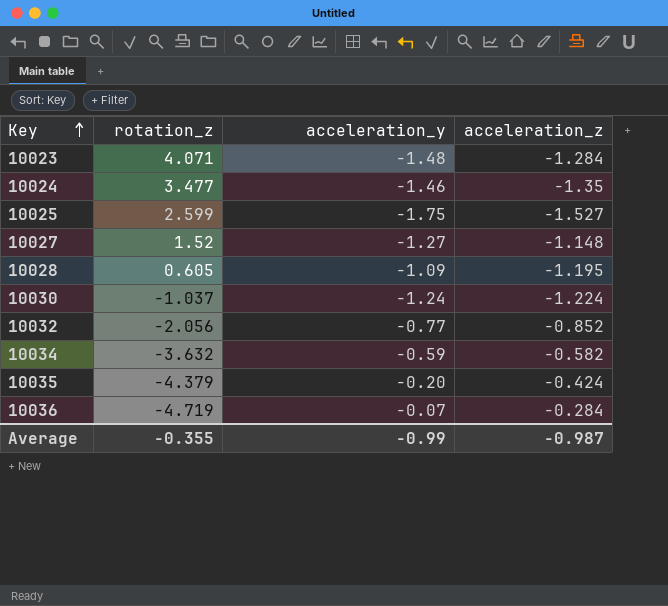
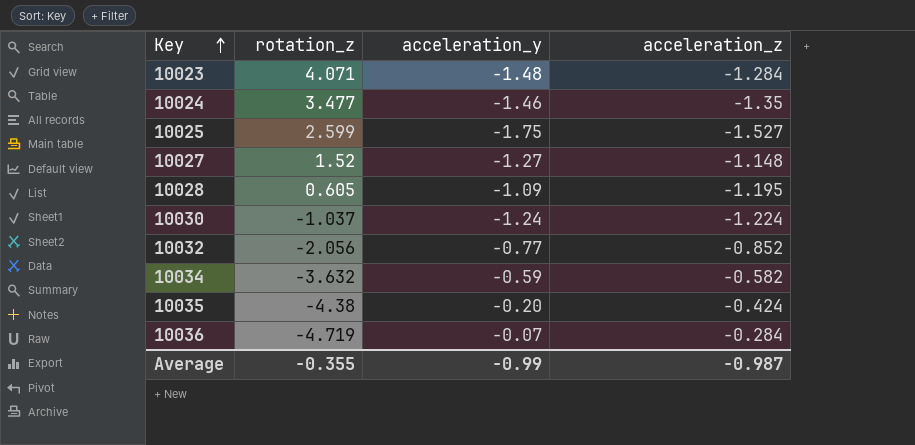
10035 | rotation_z: -4.379 -> -4.38

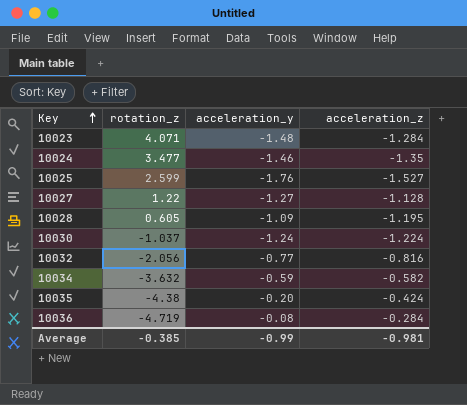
10025 | acceleration_y: -1.75 -> -1.76
10027 | rotation_z: 1.52 -> 1.22
10027 | acceleration_z: -1.148 -> -1.128
10032 | acceleration_z: -0.852 -> -0.816
10036 | acceleration_y: -0.07 -> -0.08
Average | rotation_z: -0.355 -> -0.385
Average | acceleration_z: -0.987 -> -0.981

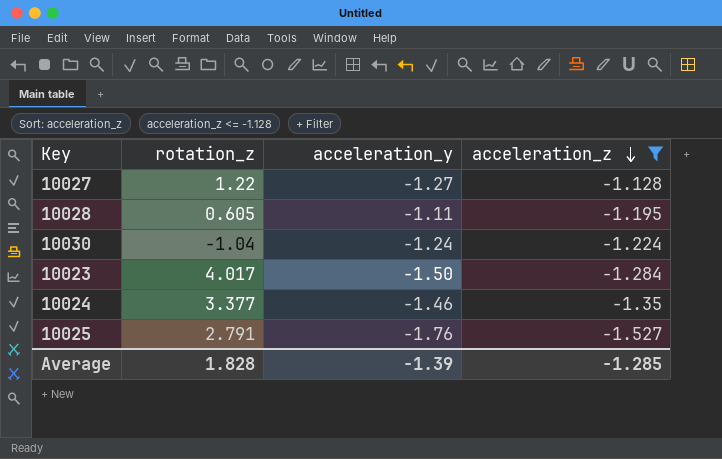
filter: none -> acceleration_z <= -1.128
row order: Key ascending -> acceleration_z descending
10028 | acceleration_y: -1.09 -> -1.11
10030 | rotation_z: -1.037 -> -1.04
10023 | rotation_z: 4.071 -> 4.017
10023 | acceleration_y: -1.48 -> -1.50
10024 | rotation_z: 3.477 -> 3.377
10025 | rotation_z: 2.599 -> 2.791
Average | rotation_z: -0.385 -> 1.828
Average | acceleration_y: -0.99 -> -1.39
Average | acceleration_z: -0.981 -> -1.285

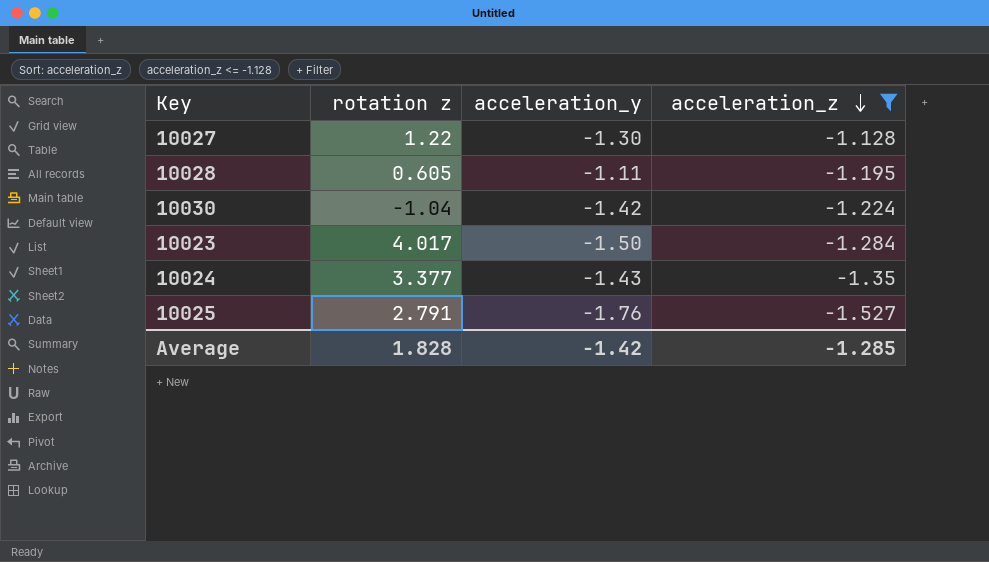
column name: rotation_z -> rotation z
10027 | acceleration_y: -1.27 -> -1.30
10030 | acceleration_y: -1.24 -> -1.42
10024 | acceleration_y: -1.46 -> -1.43
Average | acceleration_y: -1.39 -> -1.42

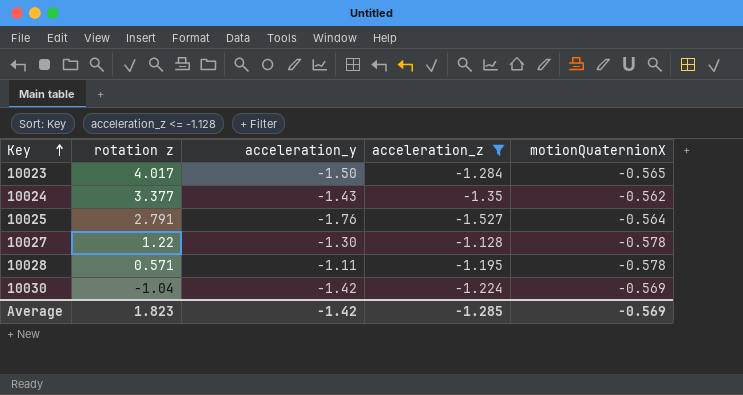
row order: acceleration_z descending -> Key ascending
column motionQuaternionX | position: none -> 5
10028 | rotation z: 0.605 -> 0.571
Average | rotation z: 1.828 -> 1.823

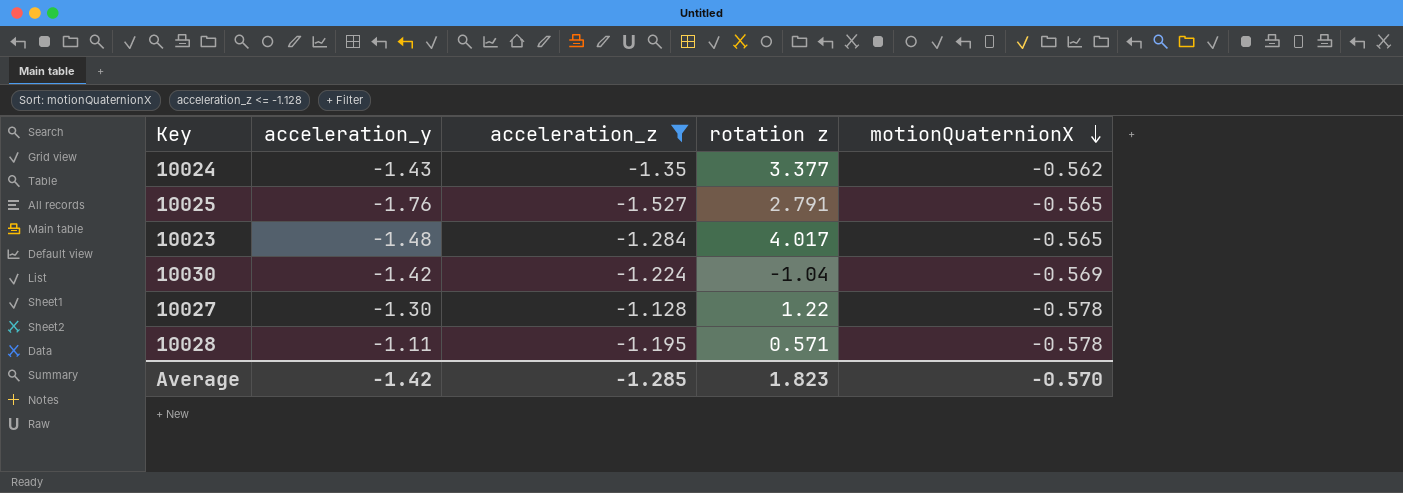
row order: Key ascending -> motionQuaternionX descending
column rotation z | position: 2 -> 4
10025 | motionQuaternionX: -0.564 -> -0.565
10023 | acceleration_y: -1.50 -> -1.48
Average | motionQuaternionX: -0.569 -> -0.570

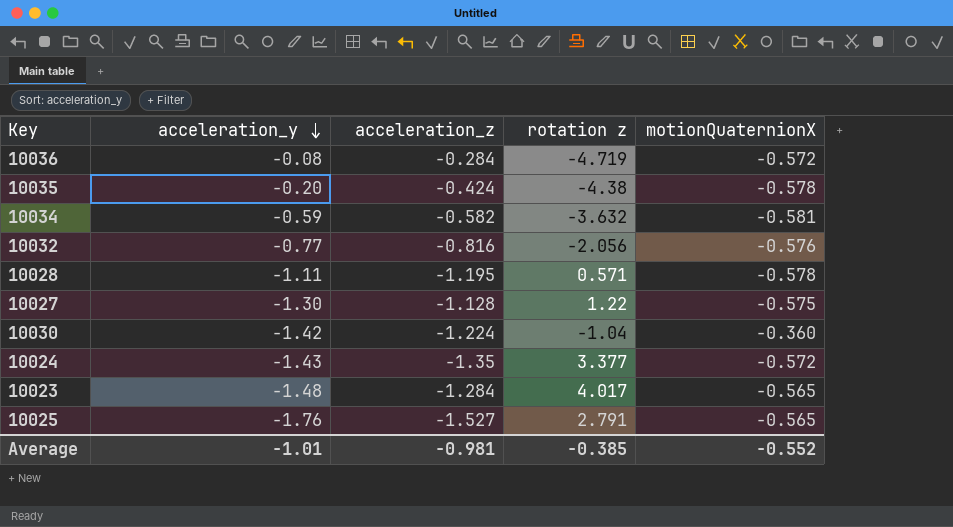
filter: acceleration_z <= -1.128 -> none
row order: motionQuaternionX descending -> acceleration_y descending
10027 | motionQuaternionX: -0.578 -> -0.575
10030 | motionQuaternionX: -0.569 -> -0.360
10024 | motionQuaternionX: -0.562 -> -0.572
Average | acceleration_y: -1.42 -> -1.01
Average | acceleration_z: -1.285 -> -0.981
Average | rotation z: 1.823 -> -0.385
Average | motionQuaternionX: -0.570 -> -0.552

